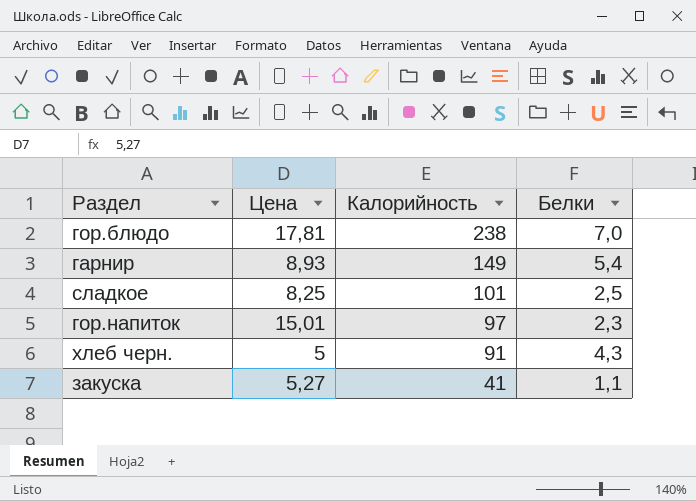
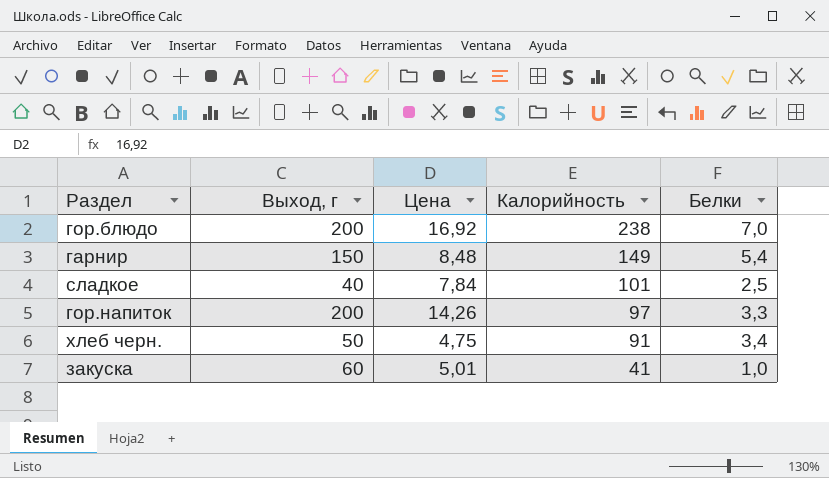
column Выход, г | position: none -> 2
гор.блюдо | Цена: 17,81 -> 16,92
гарнир | Цена: 8,93 -> 8,48
сладкое | Цена: 8,25 -> 7,84
гор.напиток | Цена: 15,01 -> 14,26
гор.напиток | Белки: 2,3 -> 3,3
хлеб черн. | Цена: 5 -> 4,75
хлеб черн. | Белки: 4,3 -> 3,4
закуска | Цена: 5,27 -> 5,01
закуска | Белки: 1,1 -> 1,0

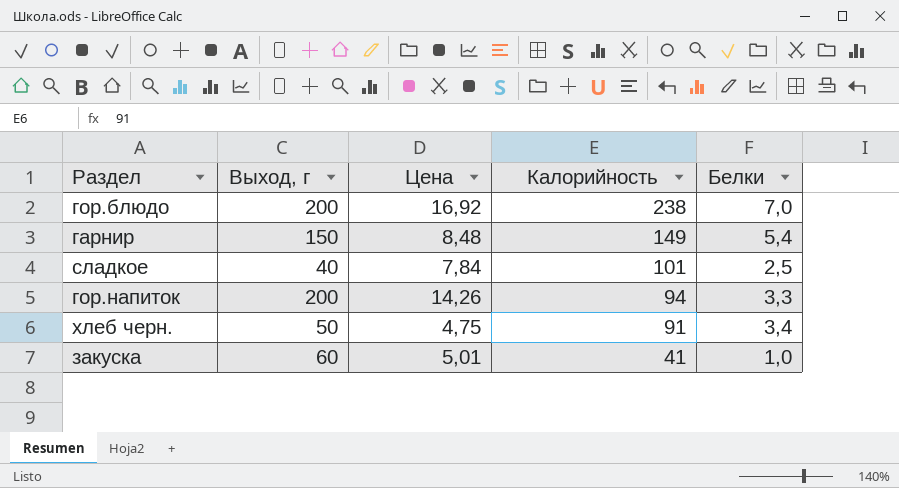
гор.напиток | Калорийность: 97 -> 94

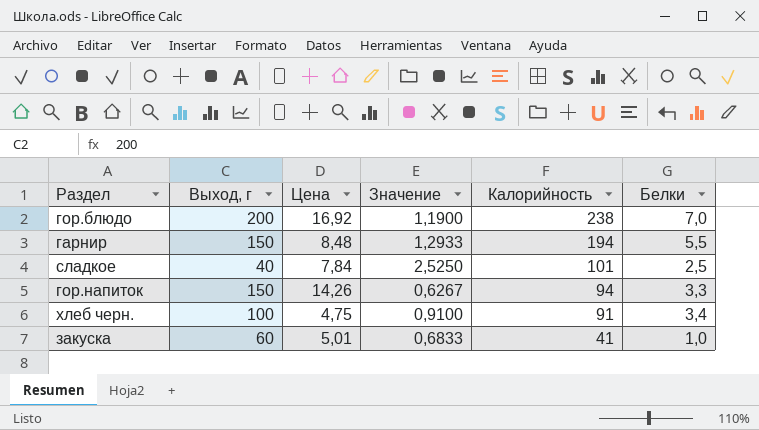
column Значение | formula: none -> [Калорийность] / [Выход, г]
гарнир | Калорийность: 149 -> 194
гарнир | Белки: 5,4 -> 5,5
гор.напиток | Выход, г: 200 -> 150
хлеб черн. | Выход, г: 50 -> 100

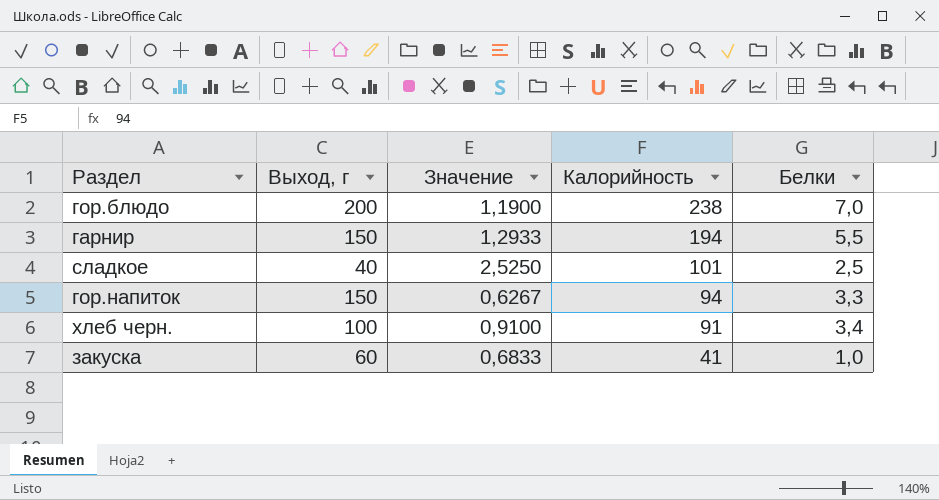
column Цена | position: 3 -> none

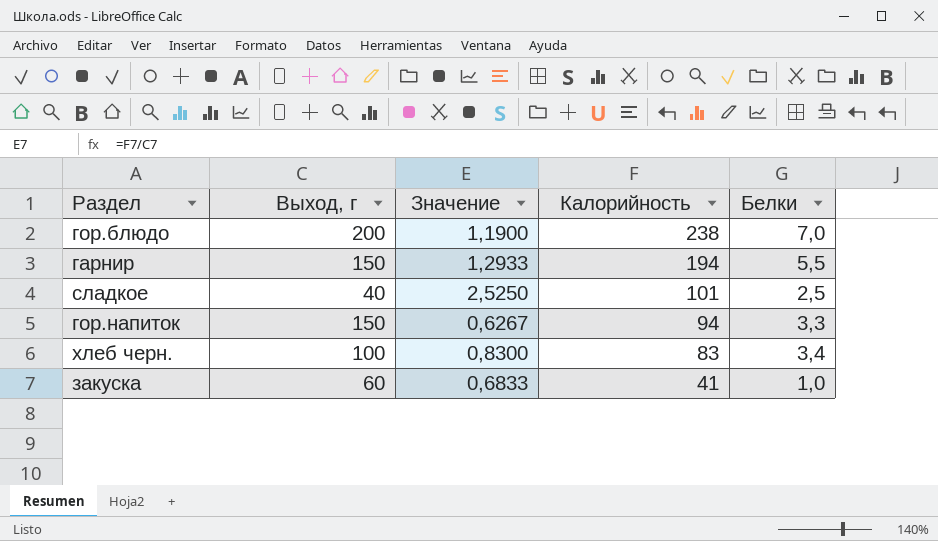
хлеб черн. | Значение: 0,9100 -> 0,8300
хлеб черн. | Калорийность: 91 -> 83

